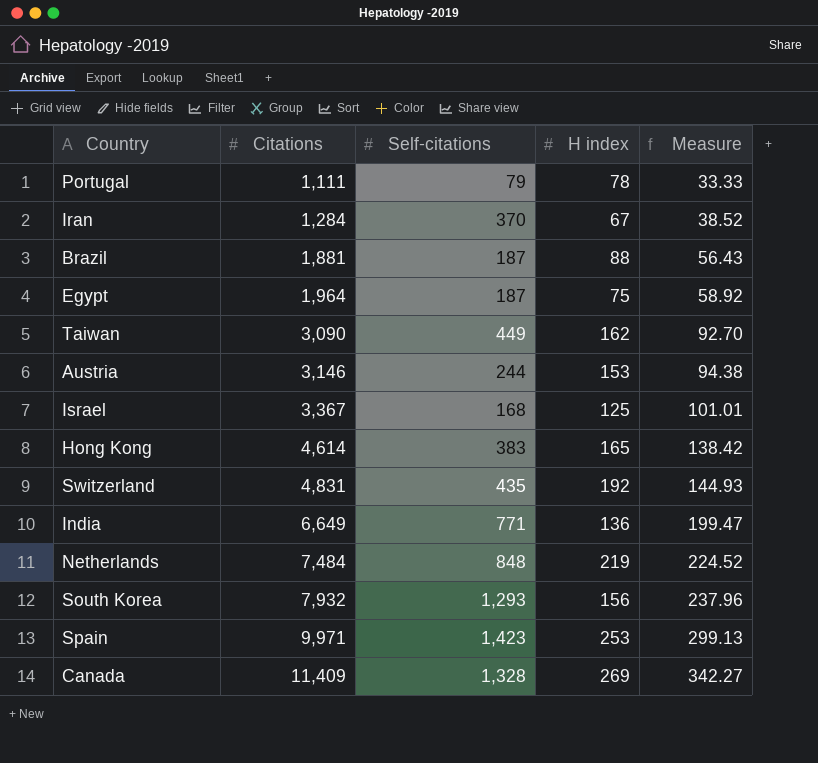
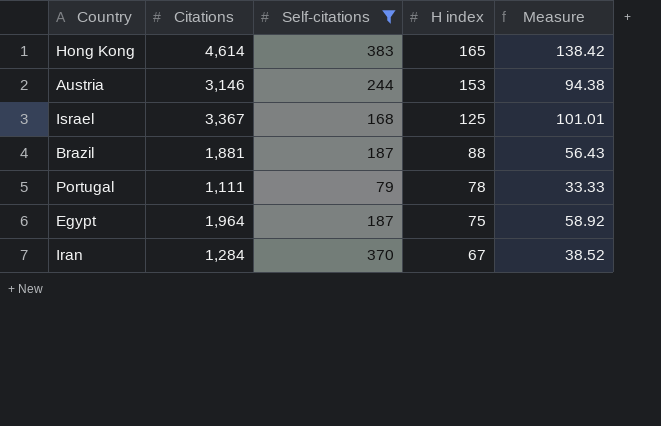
filter: none -> Self-citations <= 383
row order: Citations ascending -> H index descending

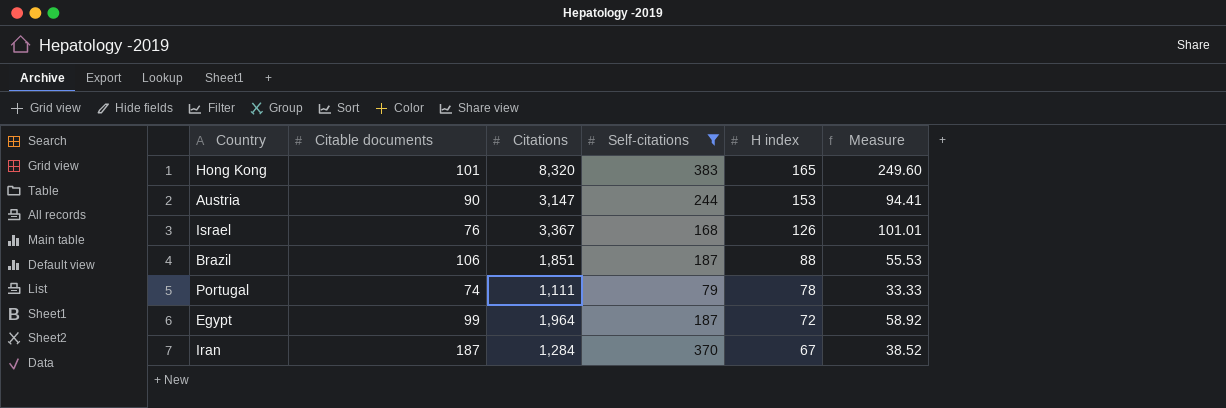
column Citable documents | position: none -> 2
Hong Kong | Citations: 4,614 -> 8,320
Hong Kong | Measure: 138.42 -> 249.60
Austria | Citations: 3,146 -> 3,147
Austria | Measure: 94.38 -> 94.41
Israel | H index: 125 -> 126
Brazil | Citations: 1,881 -> 1,851
Brazil | Measure: 56.43 -> 55.53
Egypt | H index: 75 -> 72

